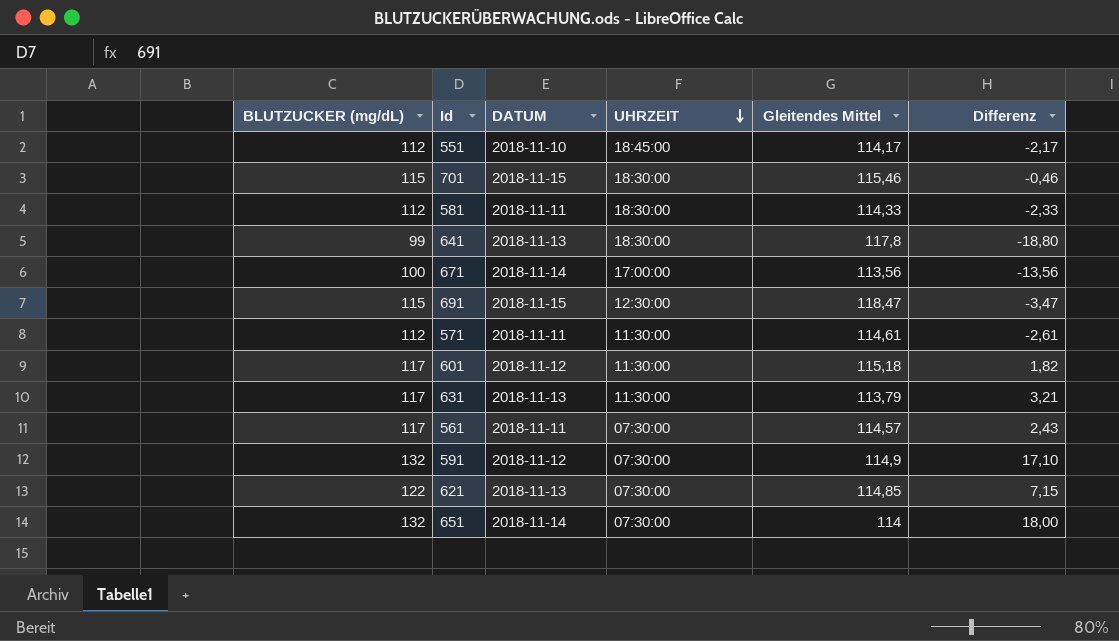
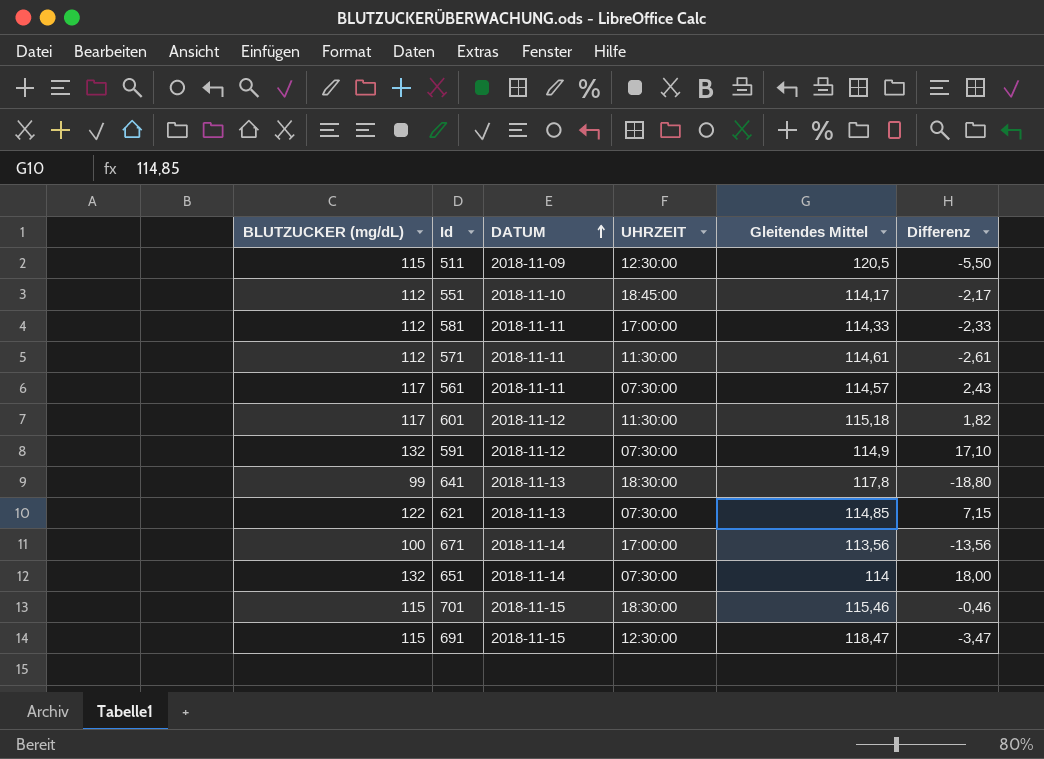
row order: UHRZEIT descending -> DATUM ascending
row 631: 117 | 2018-11-13 | 11:30:00 | 113,79 | 3,21 -> none
row 511: none -> 115 | 2018-11-09 | 12:30:00 | 120,5 | -5,50
581 | UHRZEIT: 18:30:00 -> 17:00:00

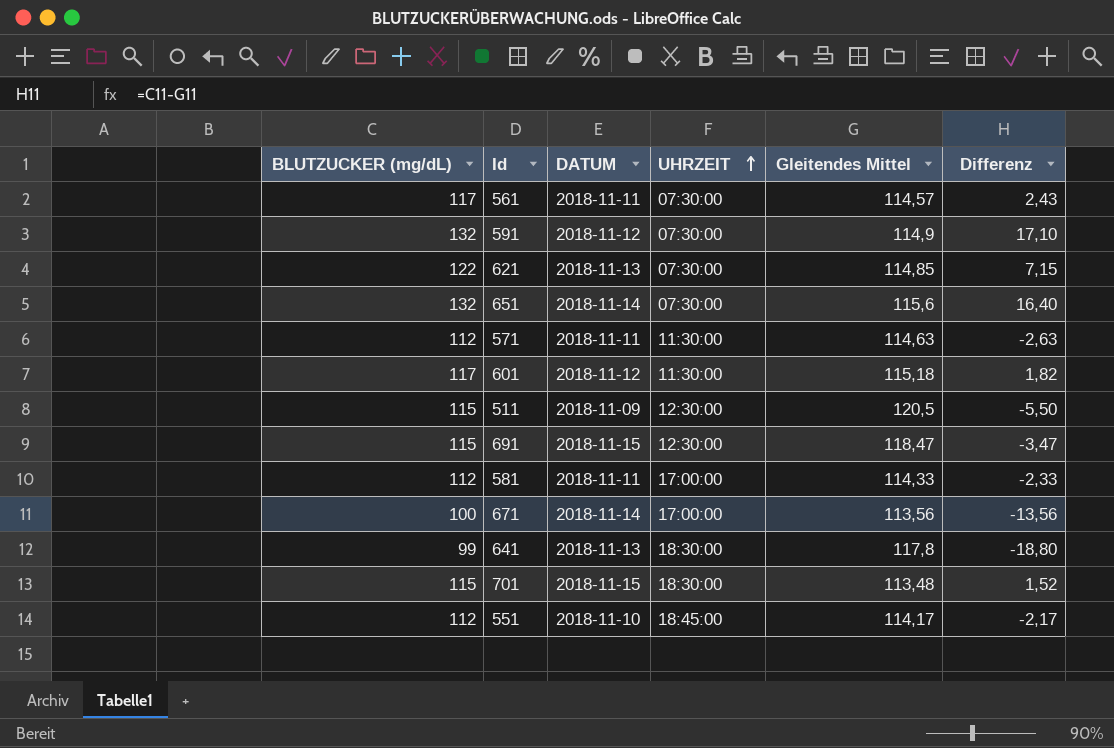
row order: DATUM ascending -> UHRZEIT ascending
651 | Gleitendes Mittel: 114 -> 115,6
651 | Differenz: 18,00 -> 16,40
571 | Gleitendes Mittel: 114,61 -> 114,63
571 | Differenz: -2,61 -> -2,63
701 | Gleitendes Mittel: 115,46 -> 113,48
701 | Differenz: -0,46 -> 1,52

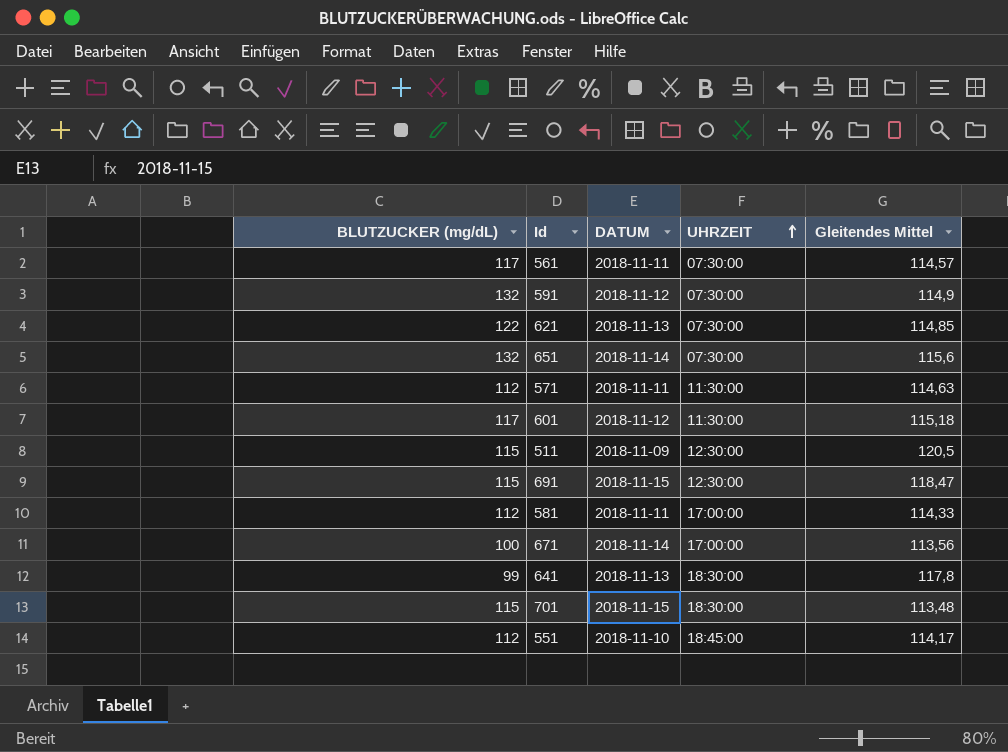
column Differenz | formula: [BLUTZUCKER (mg/dL)] - [Gleitendes Mittel] -> none

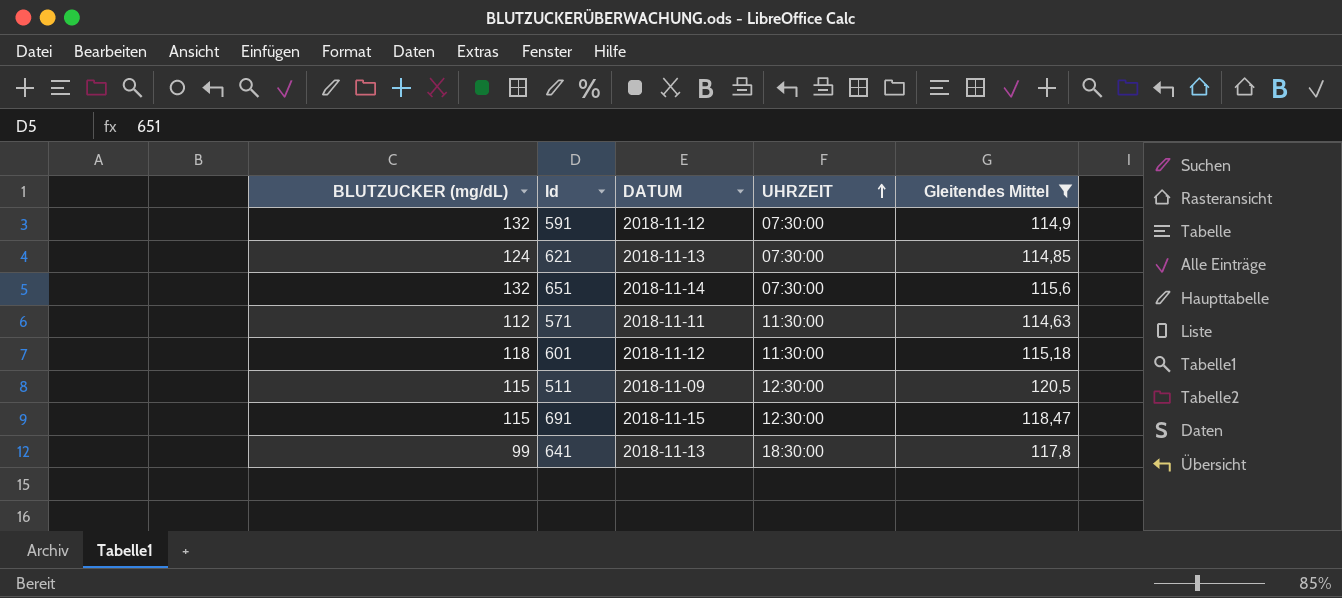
filter: none -> Gleitendes Mittel >= 114,63
621 | BLUTZUCKER (mg/dL): 122 -> 124
601 | BLUTZUCKER (mg/dL): 117 -> 118

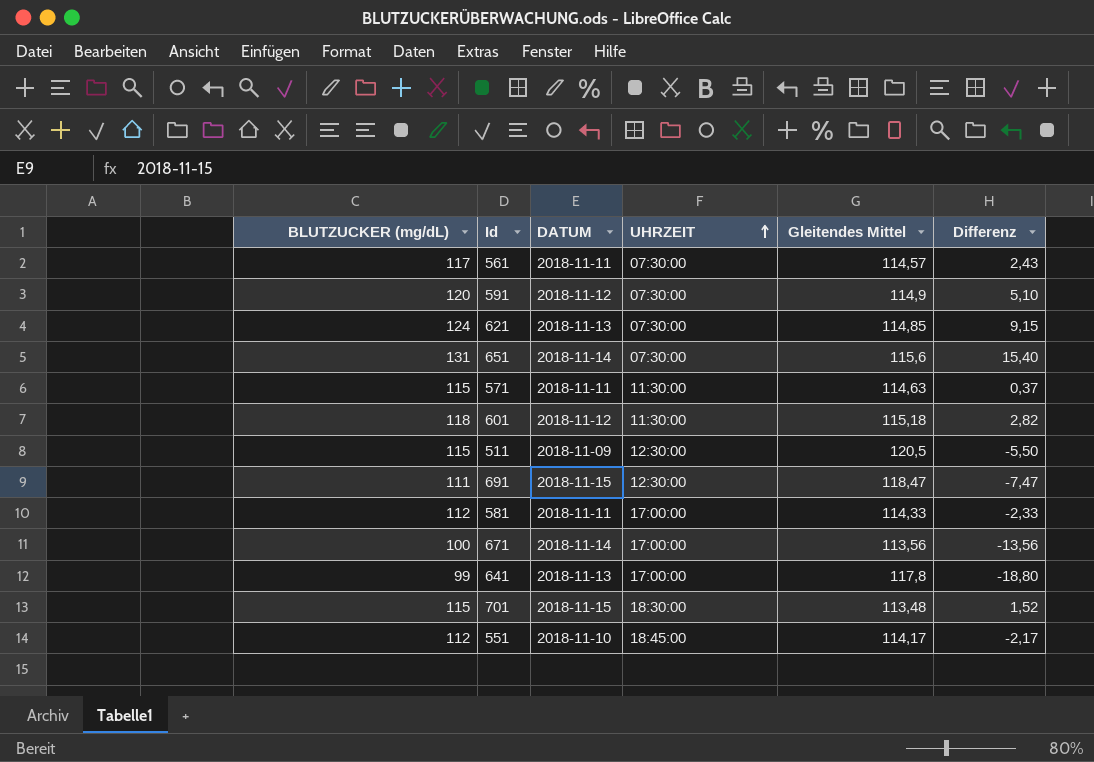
filter: Gleitendes Mittel >= 114,63 -> none
column Differenz | formula: none -> [BLUTZUCKER (mg/dL)] - [Gleitendes Mittel]
591 | BLUTZUCKER (mg/dL): 132 -> 120
651 | BLUTZUCKER (mg/dL): 132 -> 131
571 | BLUTZUCKER (mg/dL): 112 -> 115
691 | BLUTZUCKER (mg/dL): 115 -> 111
641 | UHRZEIT: 18:30:00 -> 17:00:00

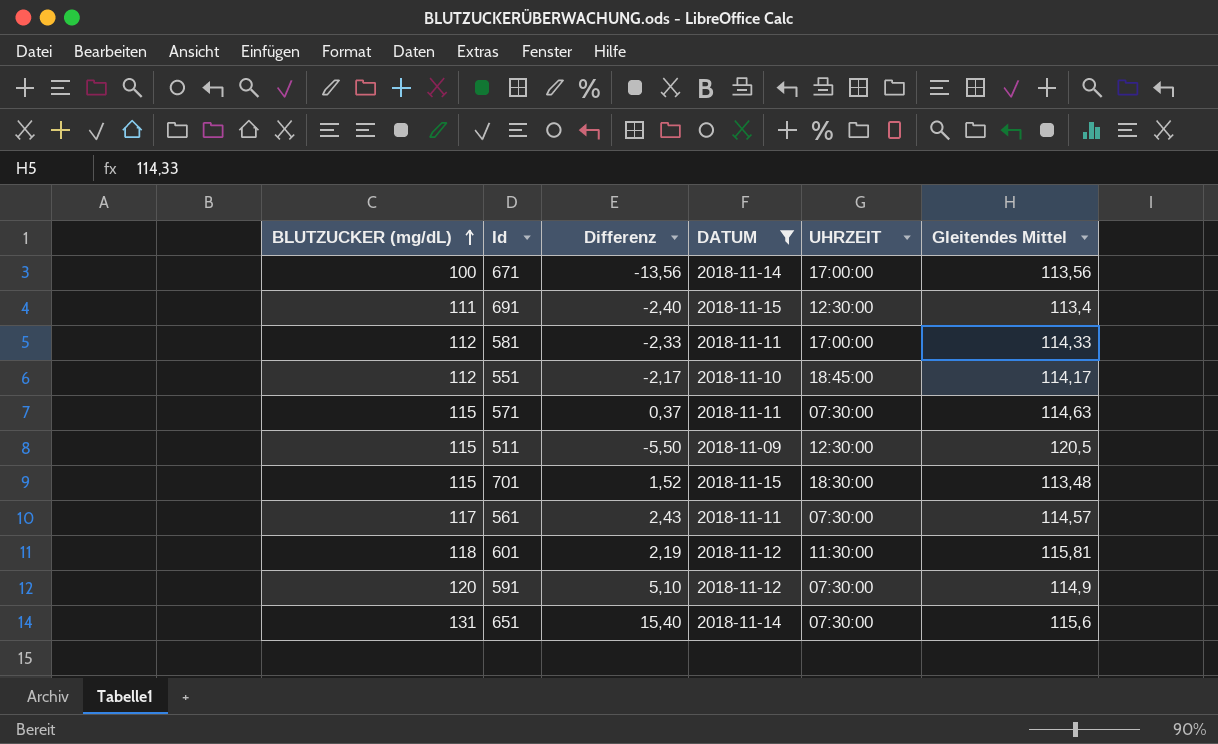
filter: none -> DATUM != 2018-11-13
row order: UHRZEIT ascending -> BLUTZUCKER (mg/dL) ascending
column Differenz | position: 6 -> 3
691 | Differenz: -7,47 -> -2,40
691 | Gleitendes Mittel: 118,47 -> 113,4
571 | UHRZEIT: 11:30:00 -> 07:30:00
601 | Differenz: 2,82 -> 2,19
601 | Gleitendes Mittel: 115,18 -> 115,81

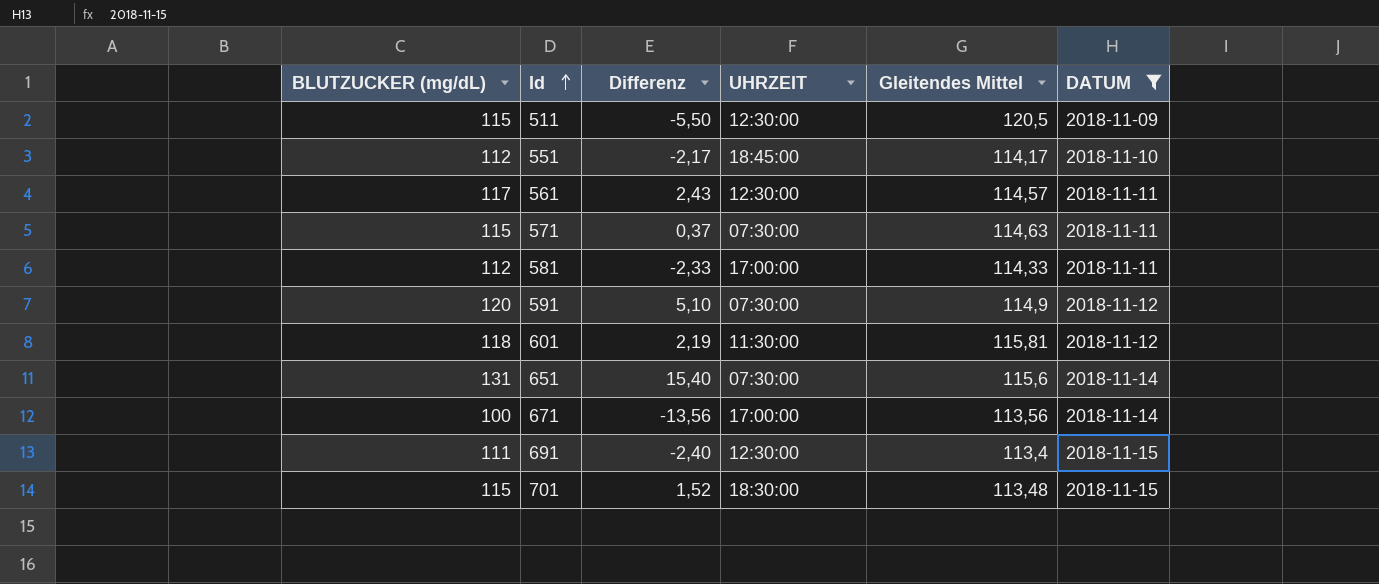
row order: BLUTZUCKER (mg/dL) ascending -> Id ascending
column DATUM | position: 4 -> 6
561 | UHRZEIT: 07:30:00 -> 12:30:00

